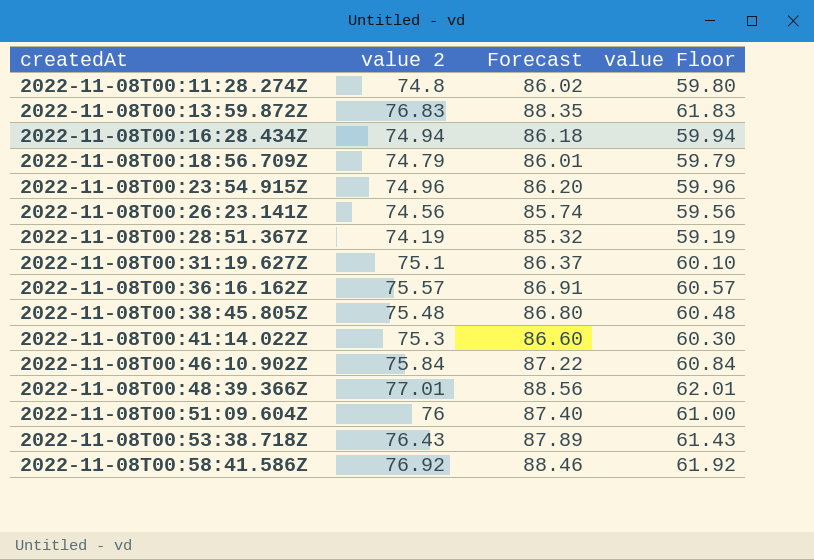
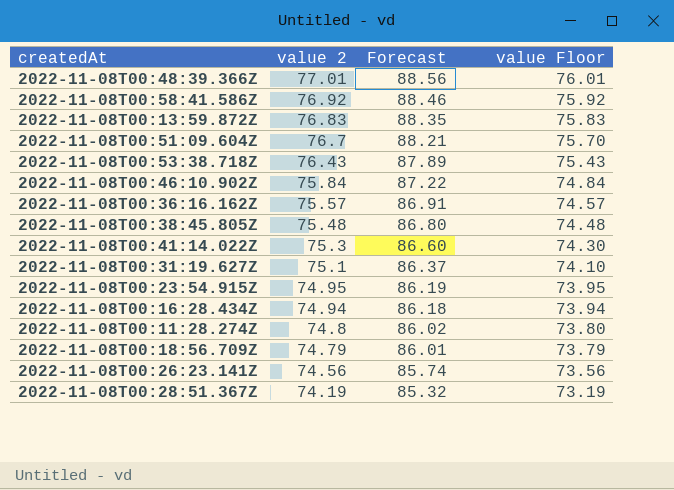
row order: createdAt ascending -> value 2 descending
column value Floor | formula: [value 2] - 15 -> [value 2] - 1
2022-11-08T00:51:09.604Z | value 2: 76 -> 76.7
2022-11-08T00:51:09.604Z | Forecast: 87.40 -> 88.21
2022-11-08T00:23:54.915Z | value 2: 74.96 -> 74.95
2022-11-08T00:23:54.915Z | Forecast: 86.20 -> 86.19

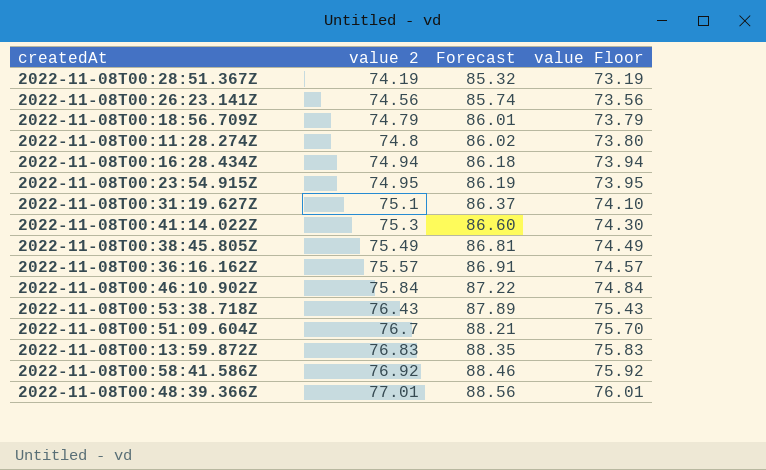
row order: value 2 descending -> value 2 ascending
2022-11-08T00:38:45.805Z | value 2: 75.48 -> 75.49
2022-11-08T00:38:45.805Z | Forecast: 86.80 -> 86.81
2022-11-08T00:38:45.805Z | value Floor: 74.48 -> 74.49

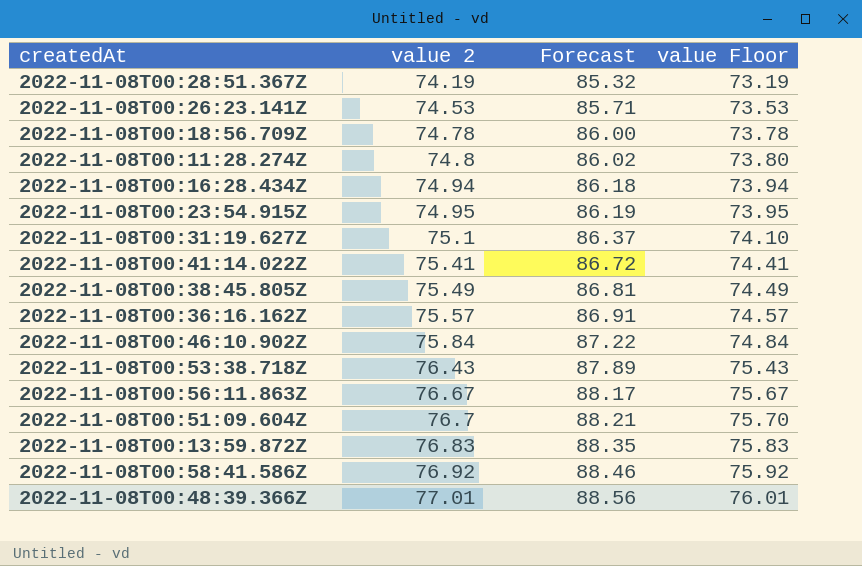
2022-11-08T00:26:23.141Z | value 2: 74.56 -> 74.53
2022-11-08T00:26:23.141Z | Forecast: 85.74 -> 85.71
2022-11-08T00:26:23.141Z | value Floor: 73.56 -> 73.53
2022-11-08T00:18:56.709Z | value 2: 74.79 -> 74.78
2022-11-08T00:18:56.709Z | Forecast: 86.01 -> 86.00
2022-11-08T00:18:56.709Z | value Floor: 73.79 -> 73.78
2022-11-08T00:41:14.022Z | value 2: 75.3 -> 75.41
2022-11-08T00:41:14.022Z | Forecast: 86.60 -> 86.72
2022-11-08T00:41:14.022Z | value Floor: 74.30 -> 74.41
row 2022-11-08T00:56:11.863Z: none -> 76.67 | 88.17 | 75.67

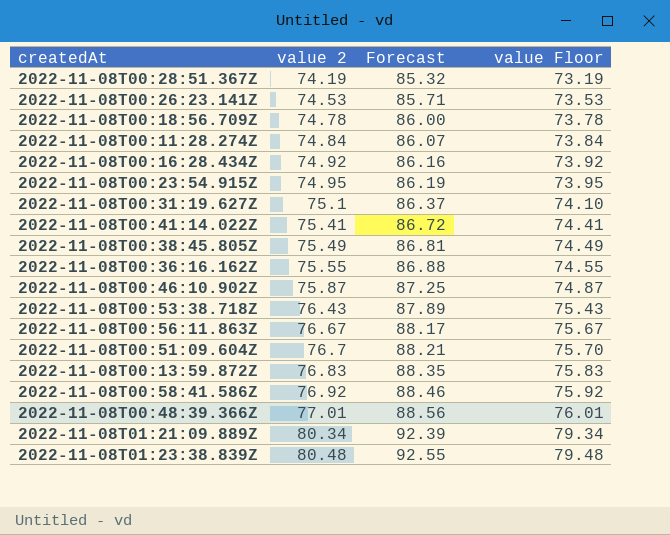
2022-11-08T00:11:28.274Z | value 2: 74.8 -> 74.84
2022-11-08T00:11:28.274Z | Forecast: 86.02 -> 86.07
2022-11-08T00:11:28.274Z | value Floor: 73.80 -> 73.84
2022-11-08T00:16:28.434Z | value 2: 74.94 -> 74.92
2022-11-08T00:16:28.434Z | Forecast: 86.18 -> 86.16
2022-11-08T00:16:28.434Z | value Floor: 73.94 -> 73.92
2022-11-08T00:36:16.162Z | value 2: 75.57 -> 75.55
2022-11-08T00:36:16.162Z | Forecast: 86.91 -> 86.88
2022-11-08T00:36:16.162Z | value Floor: 74.57 -> 74.55
2022-11-08T00:46:10.902Z | value 2: 75.84 -> 75.87
2022-11-08T00:46:10.902Z | Forecast: 87.22 -> 87.25
2022-11-08T00:46:10.902Z | value Floor: 74.84 -> 74.87
row 2022-11-08T01:21:09.889Z: none -> 80.34 | 92.39 | 79.34
row 2022-11-08T01:23:38.839Z: none -> 80.48 | 92.55 | 79.48

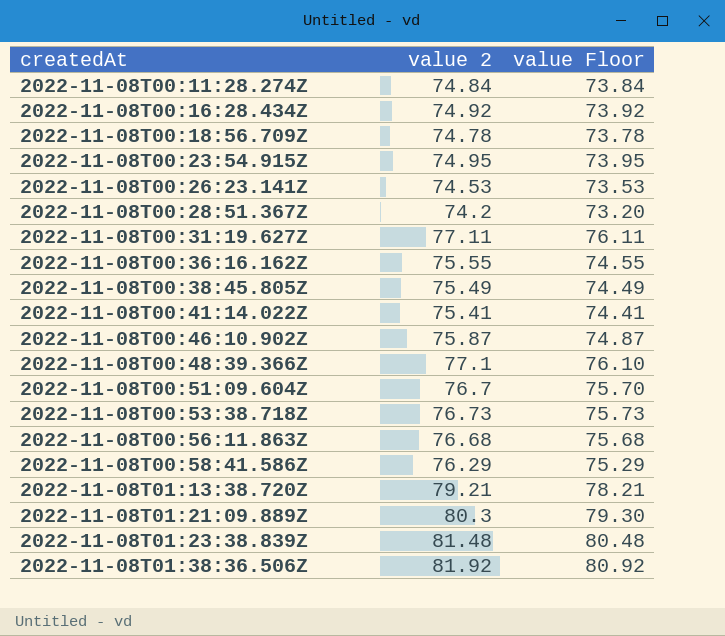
row order: value 2 ascending -> createdAt ascending
column Forecast | formula: [value 2] * 1.15 -> none
row 2022-11-08T00:13:59.872Z: 76.83 | 88.35 | 75.83 -> none
2022-11-08T00:28:51.367Z | value 2: 74.19 -> 74.2
2022-11-08T00:28:51.367Z | value Floor: 73.19 -> 73.20
2022-11-08T00:31:19.627Z | value 2: 75.1 -> 77.11
2022-11-08T00:31:19.627Z | value Floor: 74.10 -> 76.11
2022-11-08T00:48:39.366Z | value 2: 77.01 -> 77.1
2022-11-08T00:48:39.366Z | value Floor: 76.01 -> 76.10
2022-11-08T00:53:38.718Z | value 2: 76.43 -> 76.73
2022-11-08T00:53:38.718Z | value Floor: 75.43 -> 75.73
2022-11-08T00:56:11.863Z | value 2: 76.67 -> 76.68
2022-11-08T00:56:11.863Z | value Floor: 75.67 -> 75.68
2022-11-08T00:58:41.586Z | value 2: 76.92 -> 76.29
2022-11-08T00:58:41.586Z | value Floor: 75.92 -> 75.29
row 2022-11-08T01:13:38.720Z: none -> 79.21 | 78.21
2022-11-08T01:21:09.889Z | value 2: 80.34 -> 80.3
2022-11-08T01:21:09.889Z | value Floor: 79.34 -> 79.30
2022-11-08T01:23:38.839Z | value 2: 80.48 -> 81.48
2022-11-08T01:23:38.839Z | value Floor: 79.48 -> 80.48
row 2022-11-08T01:38:36.506Z: none -> 81.92 | 80.92

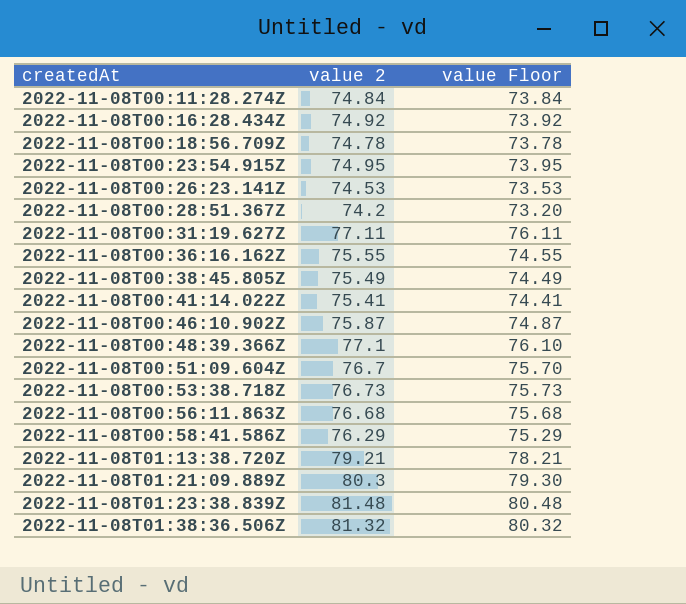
2022-11-08T01:38:36.506Z | value 2: 81.92 -> 81.32
2022-11-08T01:38:36.506Z | value Floor: 80.92 -> 80.32

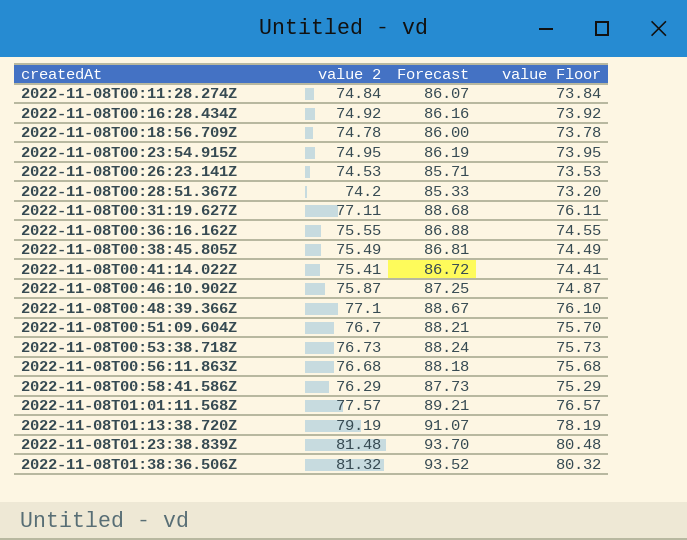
column Forecast | formula: none -> [value 2] * 1.15
row 2022-11-08T01:21:09.889Z: 80.3 | 79.30 -> none
row 2022-11-08T01:01:11.568Z: none -> 77.57 | 89.21 | 76.57
2022-11-08T01:13:38.720Z | value 2: 79.21 -> 79.19
2022-11-08T01:13:38.720Z | value Floor: 78.21 -> 78.19

